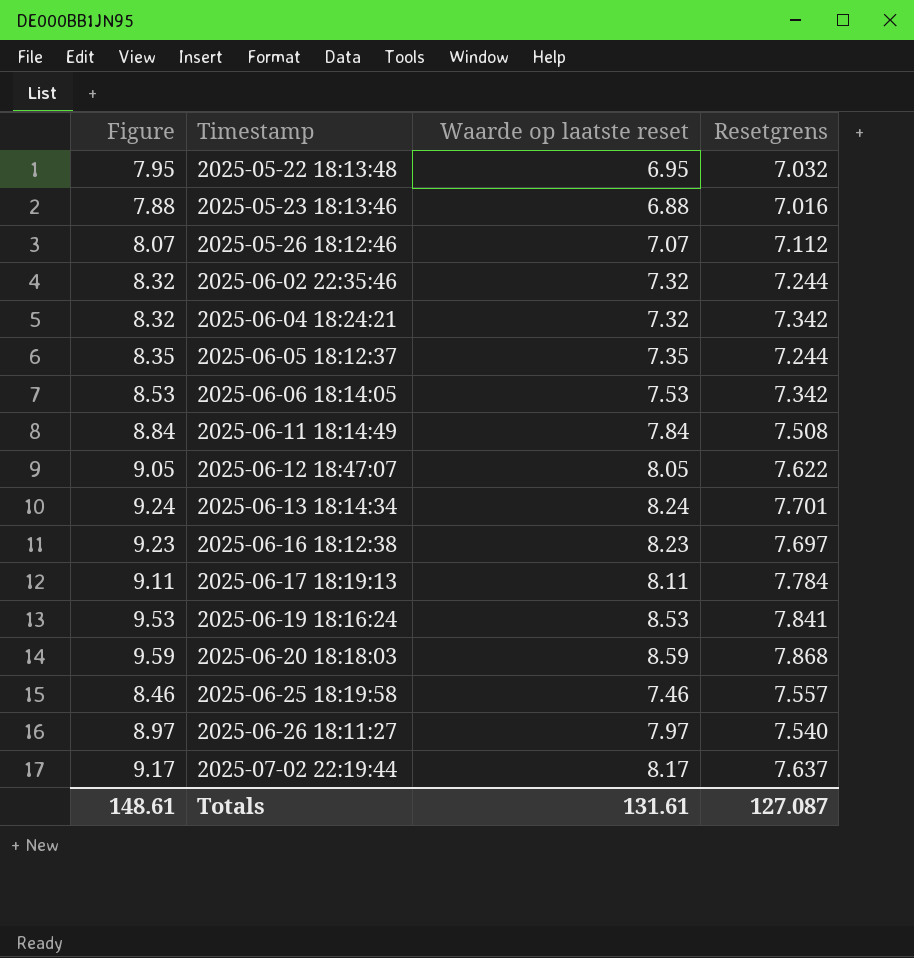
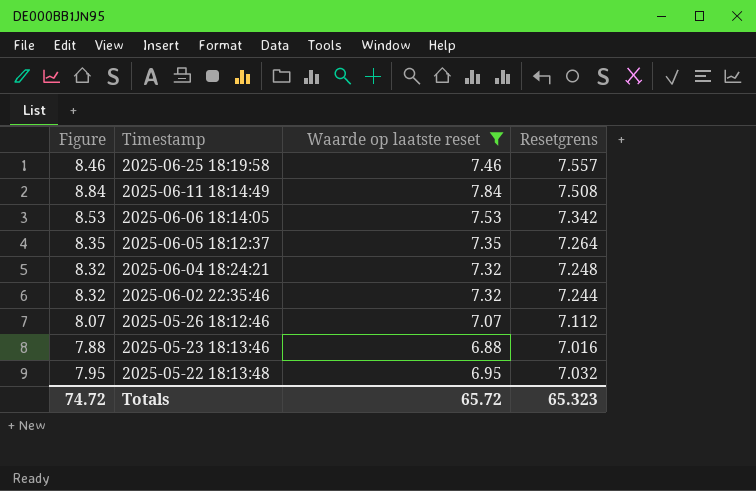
filter: none -> Waarde op laatste reset <= 7.84
row order: Timestamp ascending -> Timestamp descending
2025-06-05 18:12:37 | Resetgrens: 7.244 -> 7.264
2025-06-04 18:24:21 | Resetgrens: 7.342 -> 7.248
Totals | Figure: 148.61 -> 74.72
Totals | Waarde op laatste reset: 131.61 -> 65.72
Totals | Resetgrens: 127.087 -> 65.323

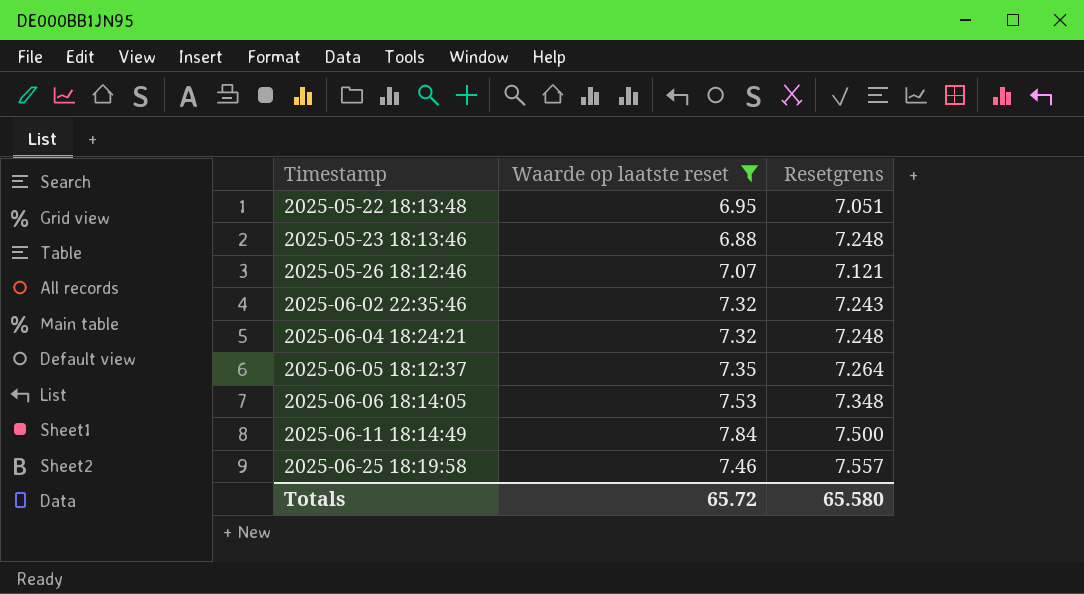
row order: Timestamp descending -> Timestamp ascending
column Figure | formula: [Waarde op laatste reset] + 1 -> none
2025-05-22 18:13:48 | Resetgrens: 7.032 -> 7.051
2025-05-23 18:13:46 | Resetgrens: 7.016 -> 7.248
2025-05-26 18:12:46 | Resetgrens: 7.112 -> 7.121
2025-06-02 22:35:46 | Resetgrens: 7.244 -> 7.243
2025-06-06 18:14:05 | Resetgrens: 7.342 -> 7.348
2025-06-11 18:14:49 | Resetgrens: 7.508 -> 7.500
Totals | Resetgrens: 65.323 -> 65.580

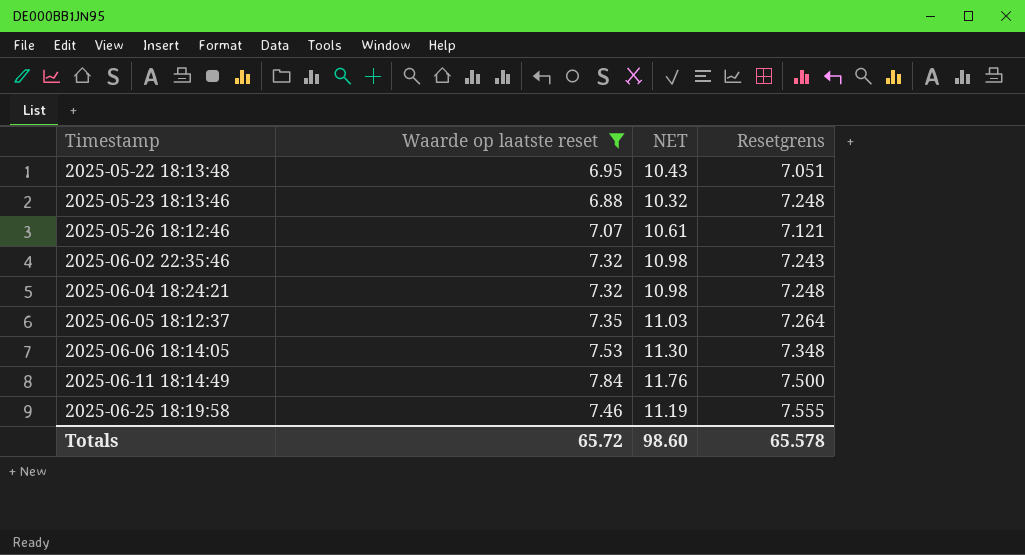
column NET | formula: none -> [Waarde op laatste reset] * 1.5
2025-06-25 18:19:58 | Resetgrens: 7.557 -> 7.555
Totals | Resetgrens: 65.580 -> 65.578

